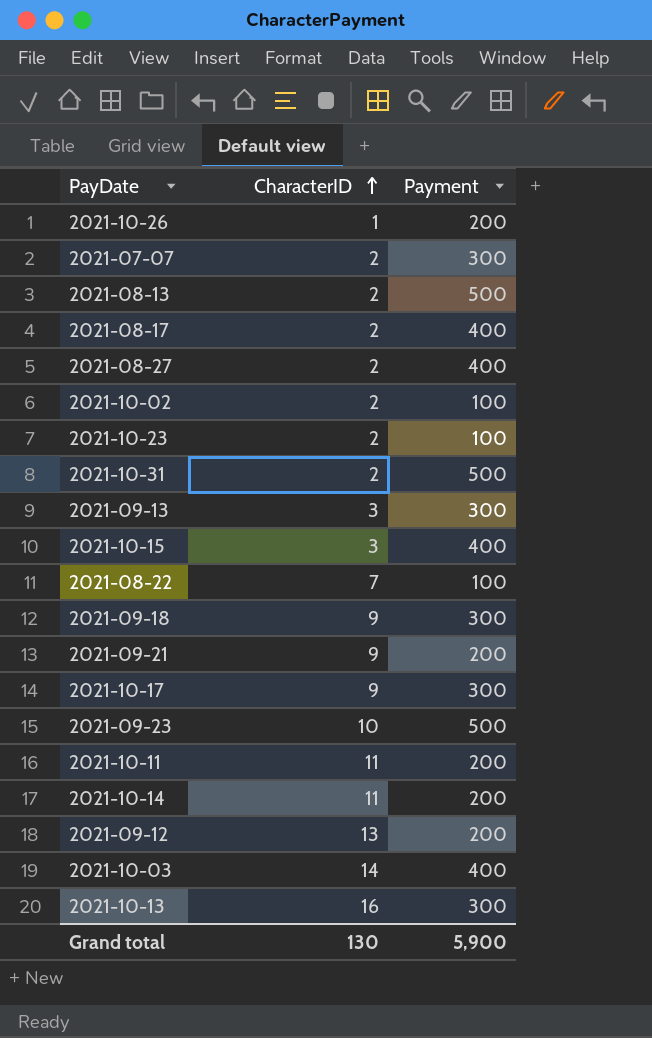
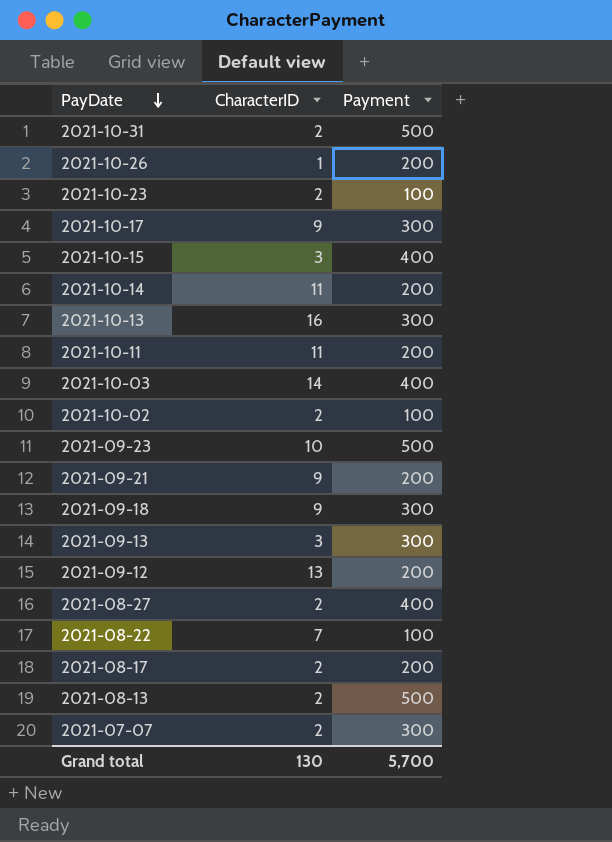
row order: CharacterID ascending -> PayDate descending
2021-08-17 | Payment: 400 -> 200
Grand total | Payment: 5,900 -> 5,700

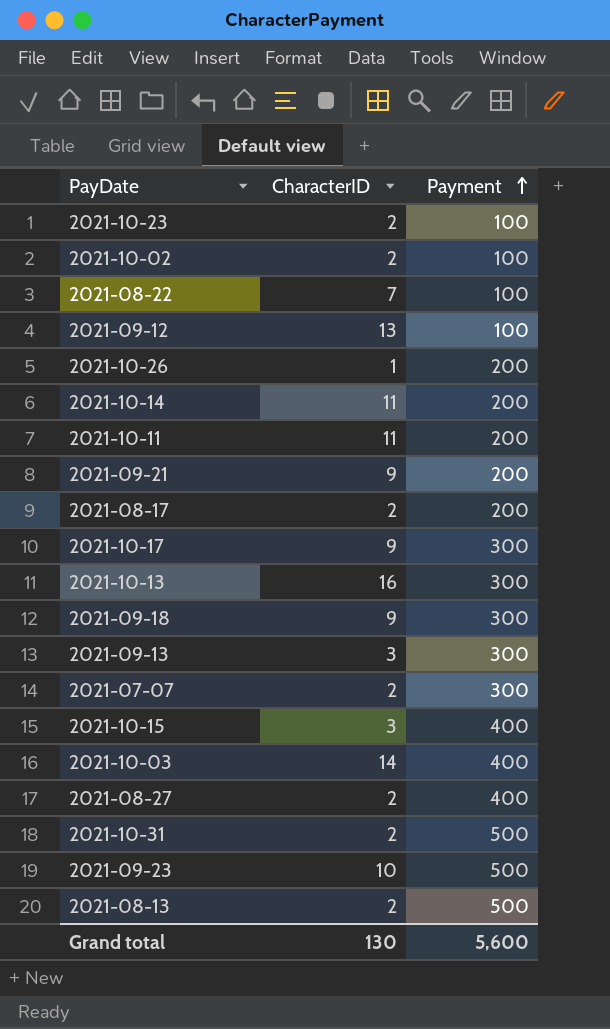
row order: PayDate descending -> Payment ascending
2021-09-12 | Payment: 200 -> 100
Grand total | Payment: 5,700 -> 5,600

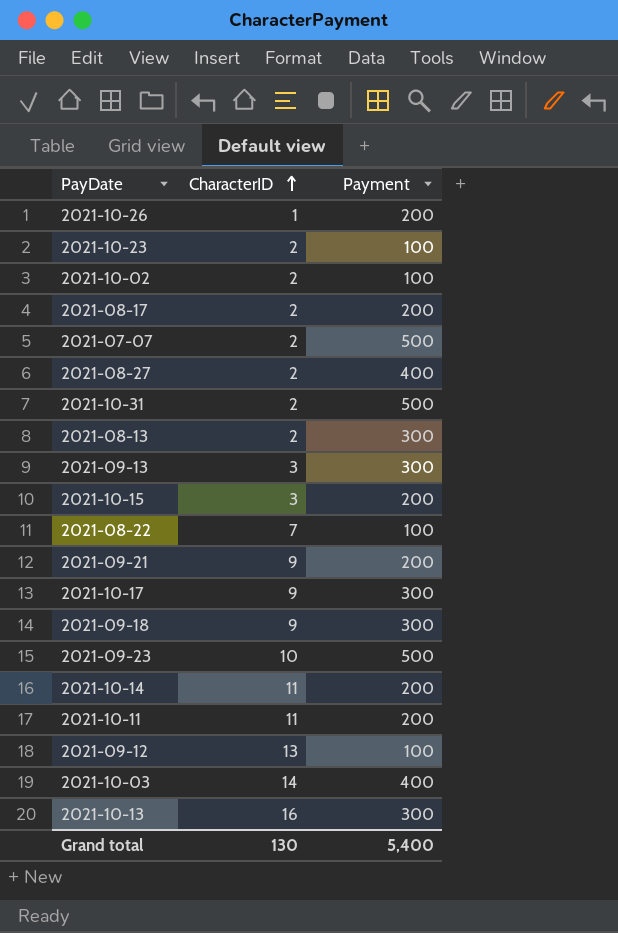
row order: Payment ascending -> CharacterID ascending
2021-07-07 | Payment: 300 -> 500
2021-08-13 | Payment: 500 -> 300
2021-10-15 | Payment: 400 -> 200
Grand total | Payment: 5,600 -> 5,400

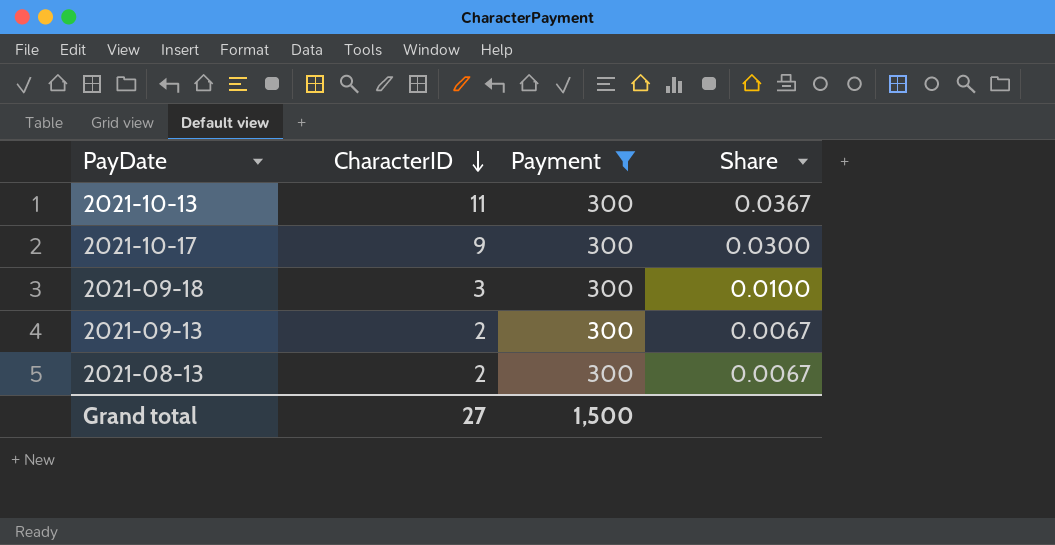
filter: none -> Payment = 300
row order: CharacterID ascending -> CharacterID descending
column Share | formula: none -> [CharacterID] / [Payment]
2021-10-13 | CharacterID: 16 -> 11
2021-09-18 | CharacterID: 9 -> 3
2021-09-13 | CharacterID: 3 -> 2
Grand total | CharacterID: 130 -> 27
Grand total | Payment: 5,400 -> 1,500

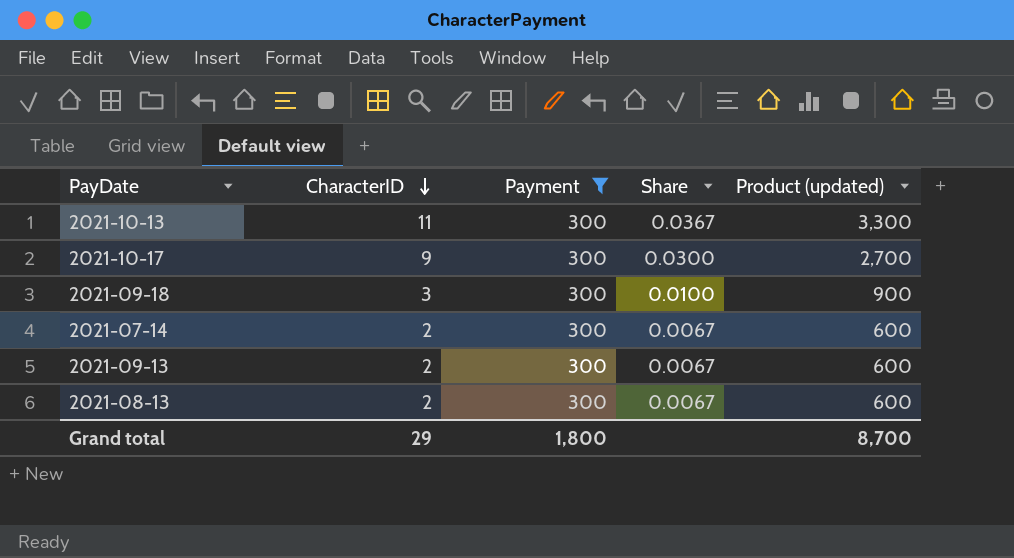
column Product (updated) | formula: none -> [CharacterID] * [Payment]
row 2021-07-14: none -> 2 | 300 | 0.0067 | 600
Grand total | CharacterID: 27 -> 29
Grand total | Payment: 1,500 -> 1,800

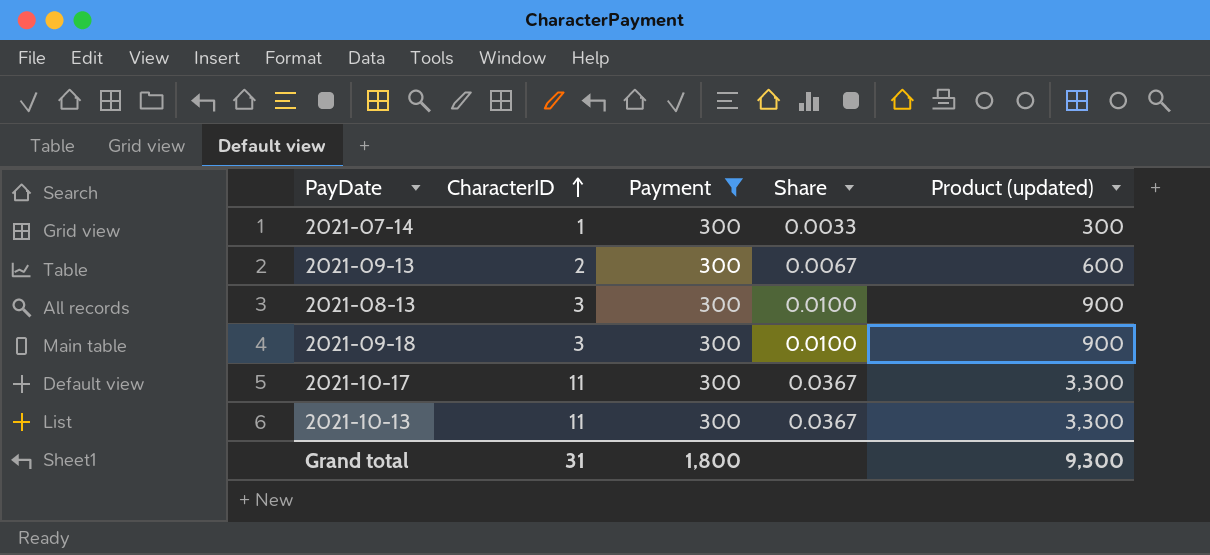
row order: CharacterID descending -> CharacterID ascending
2021-07-14 | CharacterID: 2 -> 1
2021-07-14 | Share: 0.0067 -> 0.0033
2021-07-14 | Product (updated): 600 -> 300
2021-08-13 | CharacterID: 2 -> 3
2021-08-13 | Share: 0.0067 -> 0.0100
2021-08-13 | Product (updated): 600 -> 900
2021-10-17 | CharacterID: 9 -> 11
2021-10-17 | Share: 0.0300 -> 0.0367
2021-10-17 | Product (updated): 2,700 -> 3,300
Grand total | CharacterID: 29 -> 31
Grand total | Product (updated): 8,700 -> 9,300

